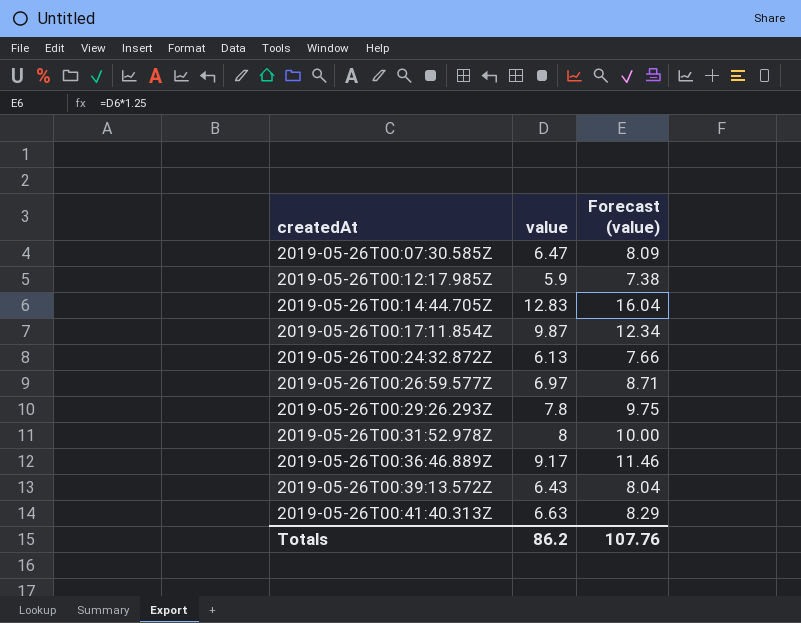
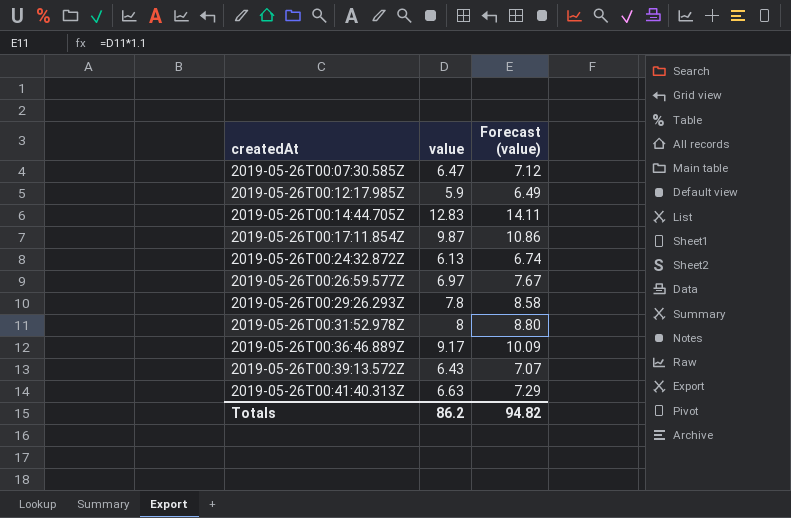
column Forecast (value) | formula: [value] * 1.25 -> [value] * 1.1
Totals | Forecast (value): 107.76 -> 94.82

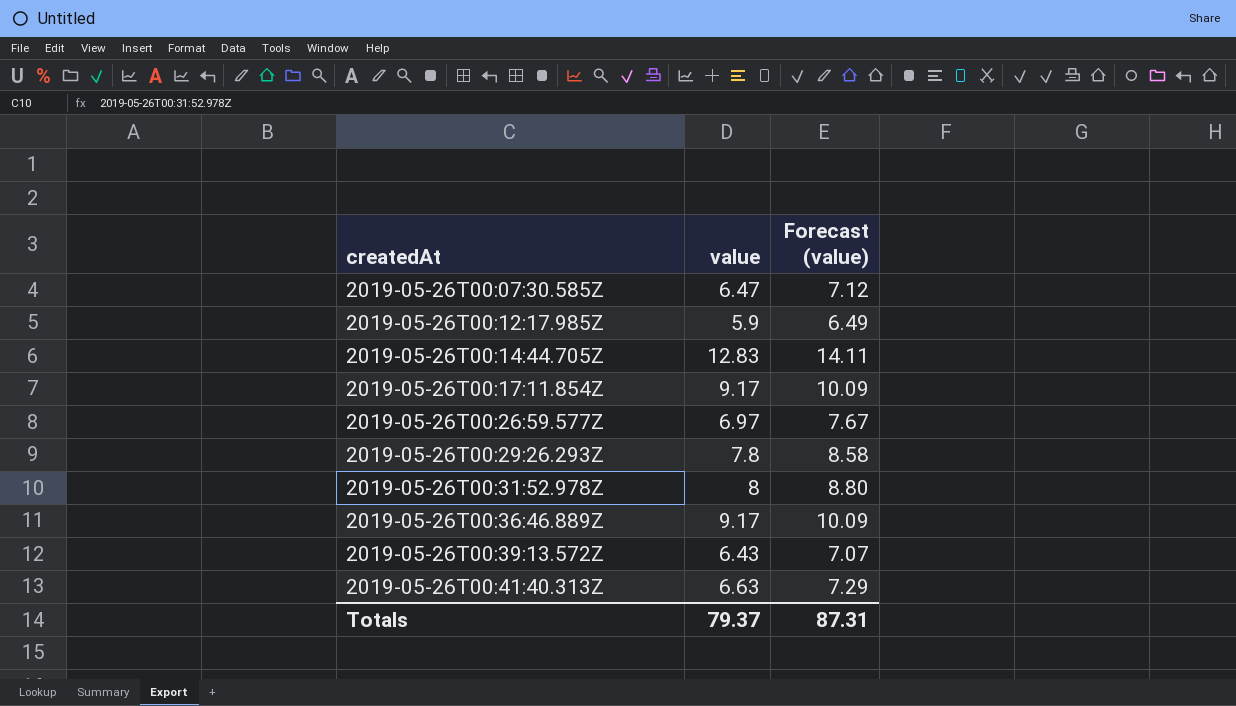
row 2019-05-26T00:24:32.872Z: 6.13 | 6.74 -> none
2019-05-26T00:17:11.854Z | value: 9.87 -> 9.17
2019-05-26T00:17:11.854Z | Forecast (value): 10.86 -> 10.09
Totals | value: 86.2 -> 79.37
Totals | Forecast (value): 94.82 -> 87.31

